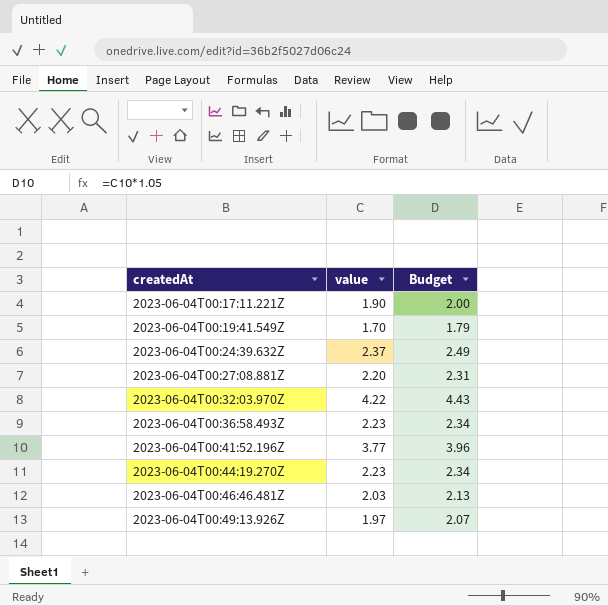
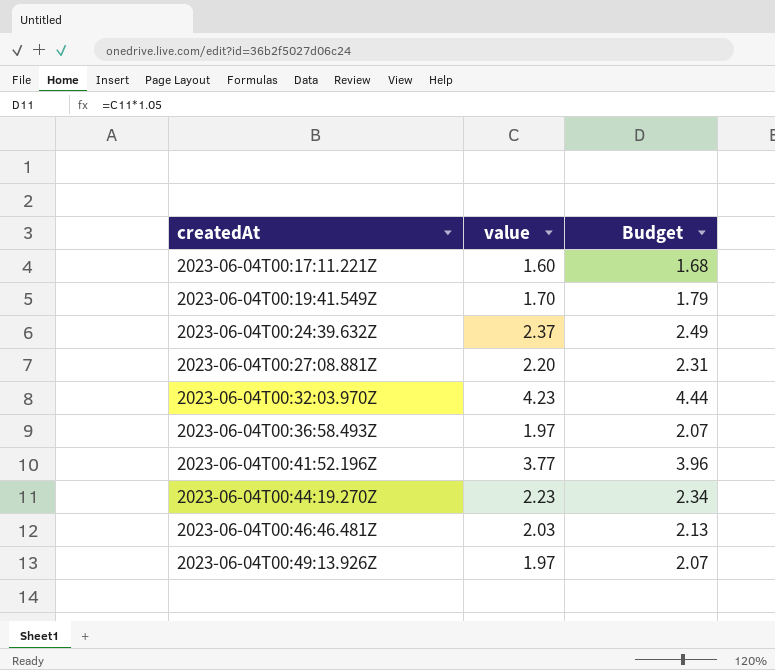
2023-06-04T00:17:11.221Z | value: 1.90 -> 1.60
2023-06-04T00:17:11.221Z | Budget: 2.00 -> 1.68
2023-06-04T00:32:03.970Z | value: 4.22 -> 4.23
2023-06-04T00:32:03.970Z | Budget: 4.43 -> 4.44
2023-06-04T00:36:58.493Z | value: 2.23 -> 1.97
2023-06-04T00:36:58.493Z | Budget: 2.34 -> 2.07

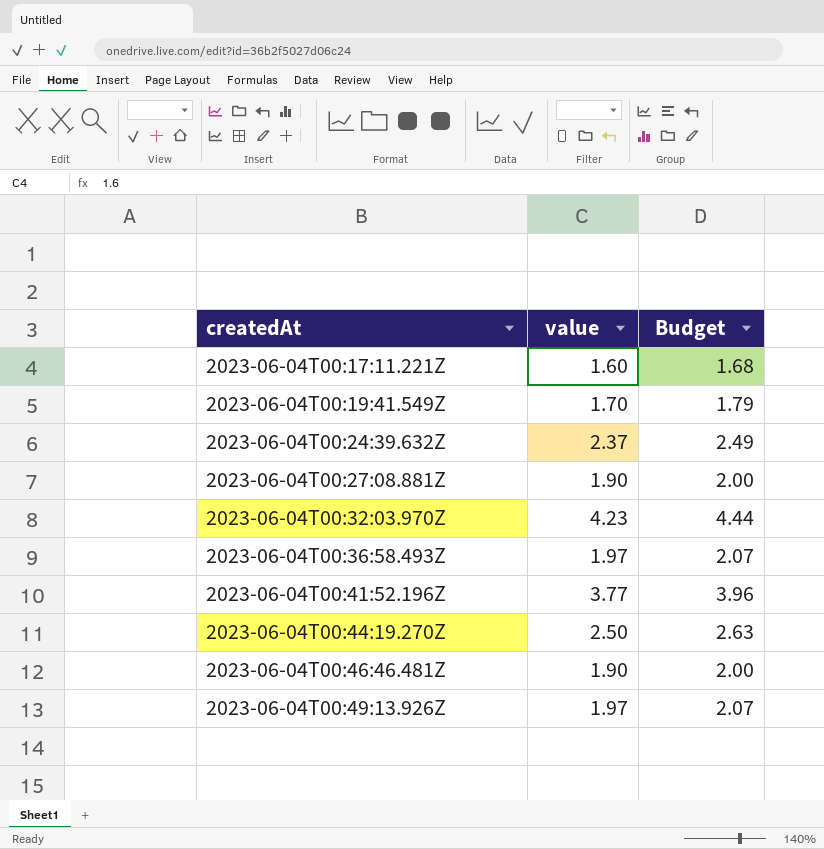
2023-06-04T00:27:08.881Z | value: 2.20 -> 1.90
2023-06-04T00:27:08.881Z | Budget: 2.31 -> 2.00
2023-06-04T00:44:19.270Z | value: 2.23 -> 2.50
2023-06-04T00:44:19.270Z | Budget: 2.34 -> 2.63
2023-06-04T00:46:46.481Z | value: 2.03 -> 1.90
2023-06-04T00:46:46.481Z | Budget: 2.13 -> 2.00

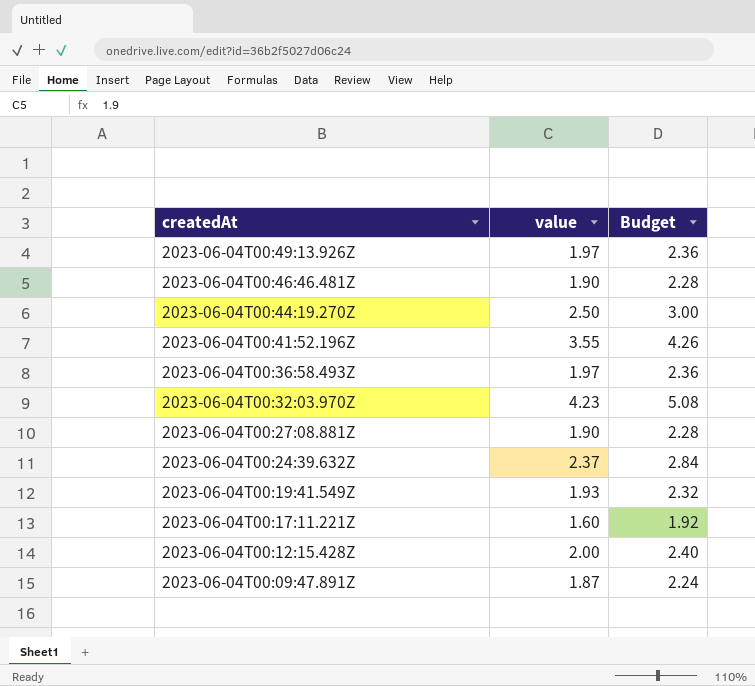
row order: createdAt ascending -> createdAt descending
column Budget | formula: [value] * 1.05 -> [value] * 1.2
2023-06-04T00:41:52.196Z | value: 3.77 -> 3.55
2023-06-04T00:19:41.549Z | value: 1.70 -> 1.93
row 2023-06-04T00:12:15.428Z: none -> 2.00 | 2.40
row 2023-06-04T00:09:47.891Z: none -> 1.87 | 2.24

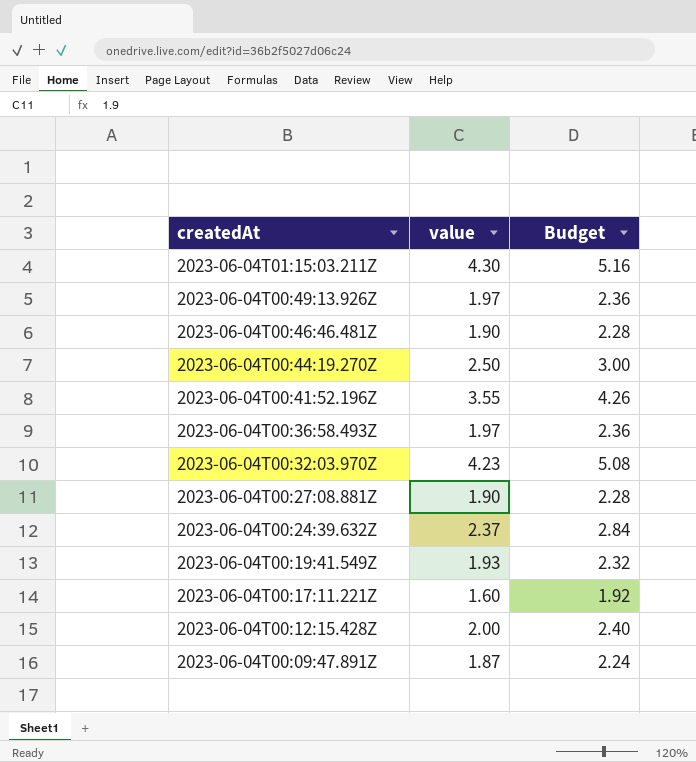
row 2023-06-04T01:15:03.211Z: none -> 4.30 | 5.16

